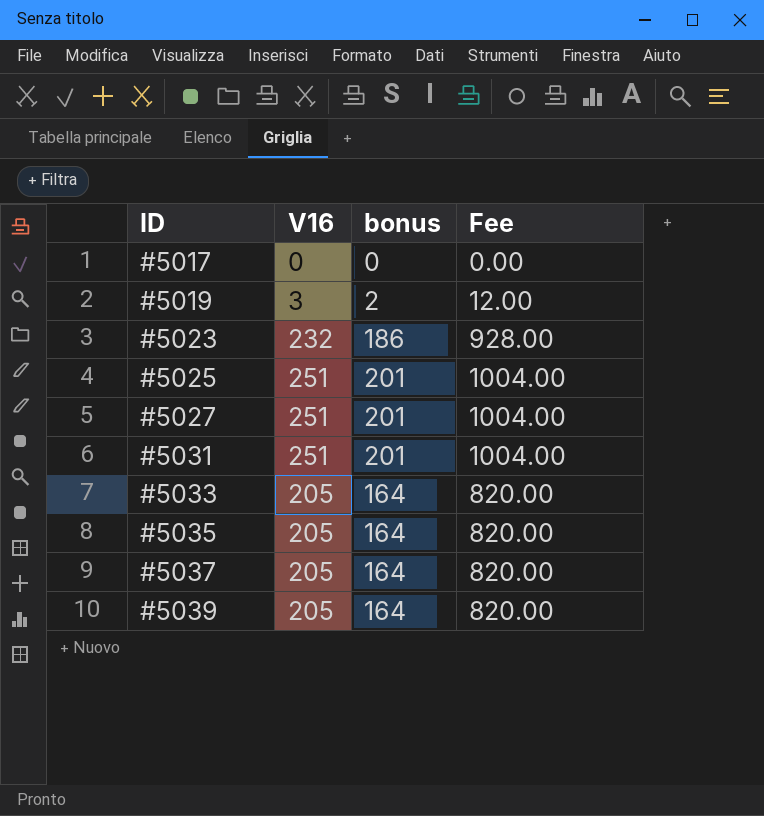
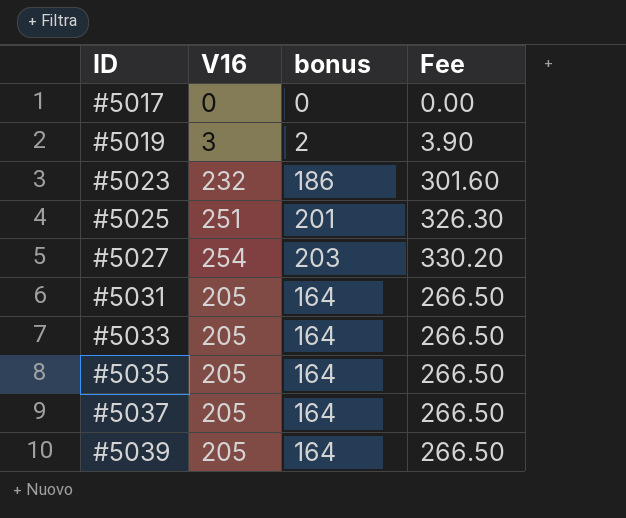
column Fee | formula: [V16] * 4 -> [V16] * 1.3
#5027 | V16: 251 -> 254
#5027 | bonus: 201 -> 203
#5031 | V16: 251 -> 205
#5031 | bonus: 201 -> 164

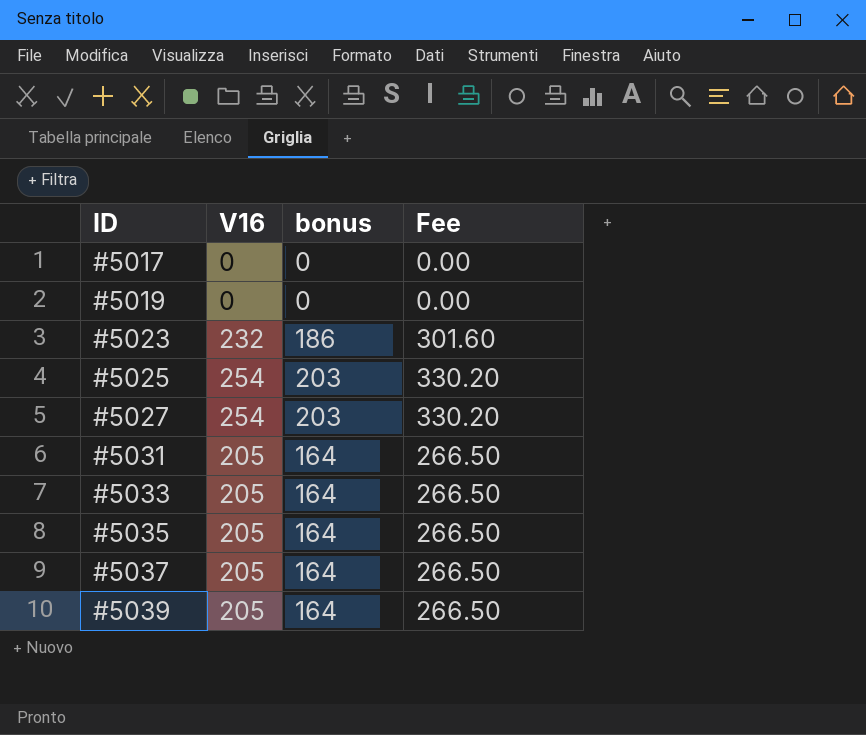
#5019 | V16: 3 -> 0
#5019 | bonus: 2 -> 0
#5019 | Fee: 3.90 -> 0.00
#5025 | V16: 251 -> 254
#5025 | bonus: 201 -> 203
#5025 | Fee: 326.30 -> 330.20

